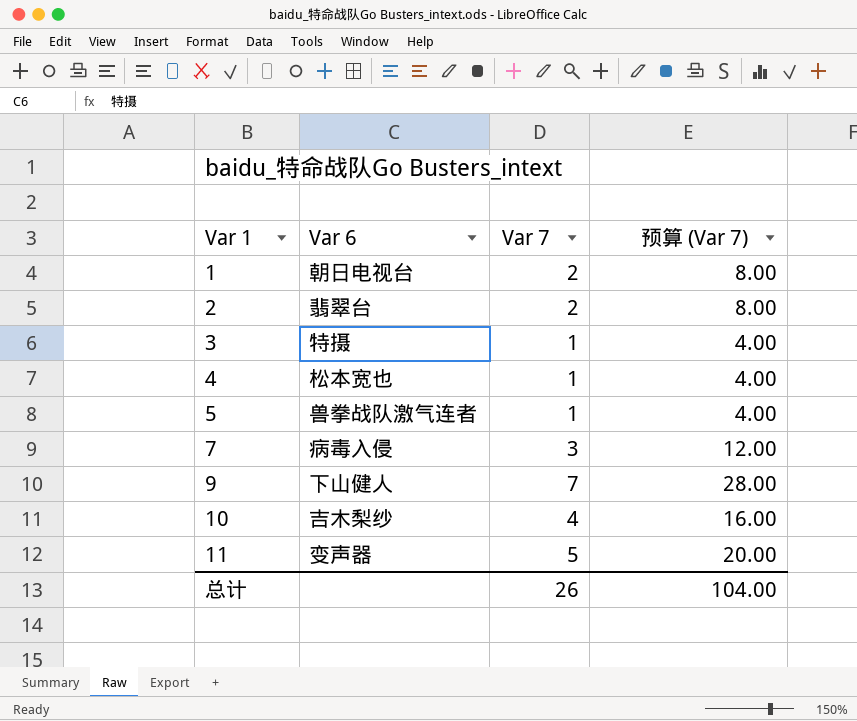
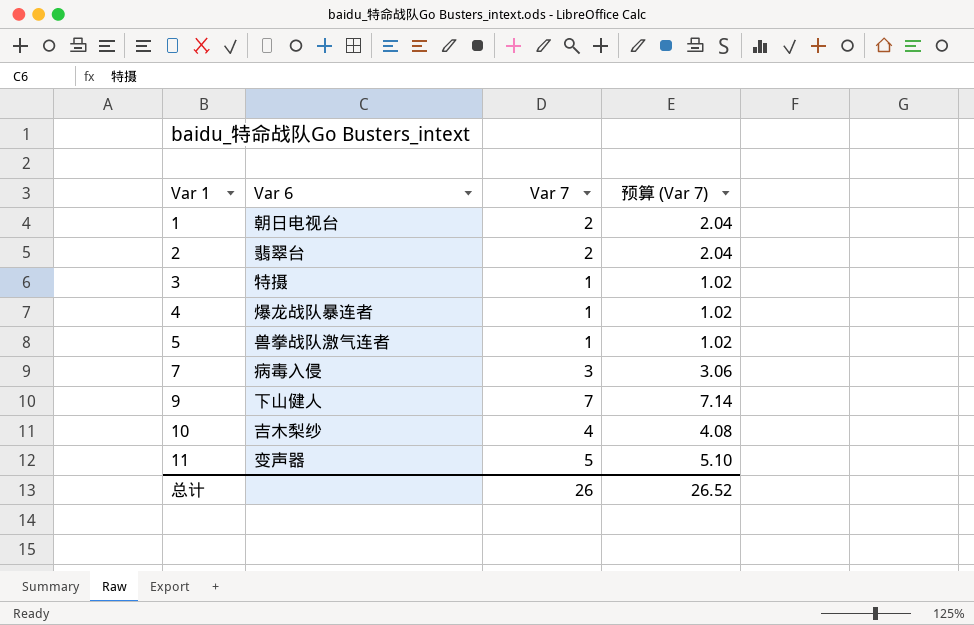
column 预算 (Var 7) | formula: [Var 7] * 4 -> [Var 7] * 1.02
4 | Var 6: 松本宽也 -> 爆龙战队暴连者
总计 | 预算 (Var 7): 104.00 -> 26.52

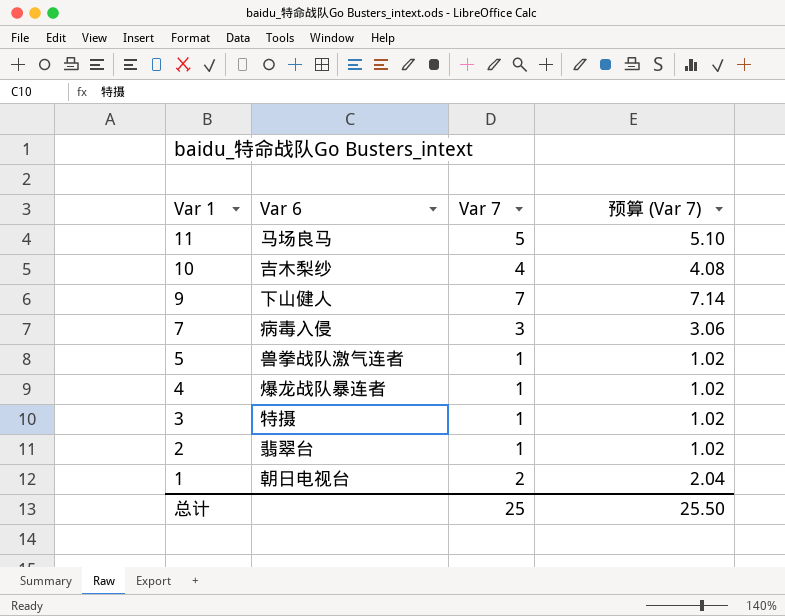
row order: Var 1 ascending -> Var 1 descending
11 | Var 6: 变声器 -> 马场良马
2 | Var 7: 2 -> 1
2 | 预算 (Var 7): 2.04 -> 1.02
总计 | Var 7: 26 -> 25
总计 | 预算 (Var 7): 26.52 -> 25.50

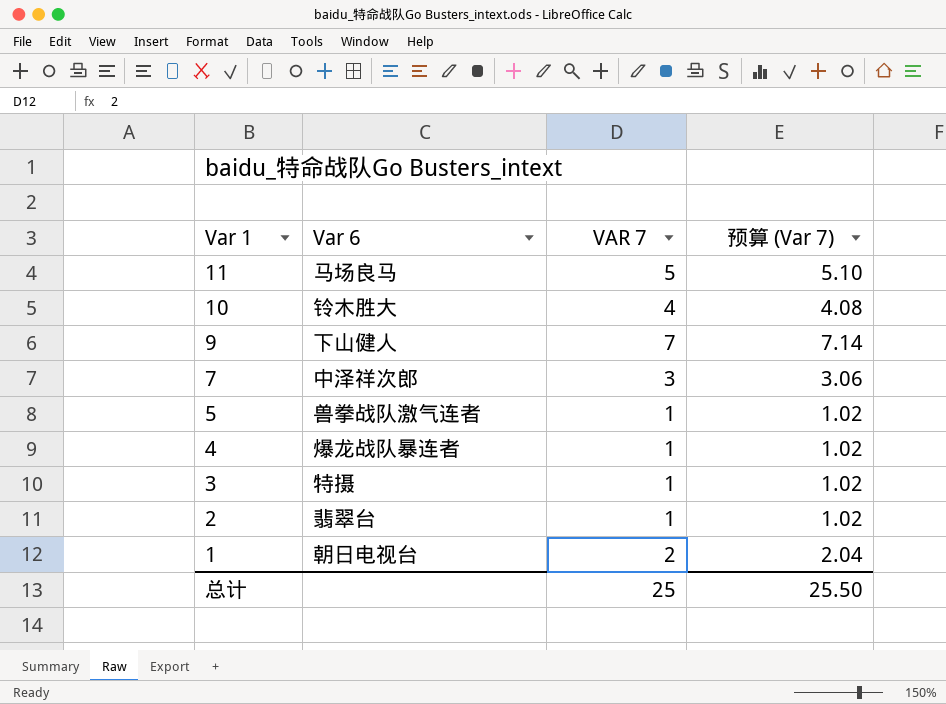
column name: Var 7 -> VAR 7
10 | Var 6: 吉木梨纱 -> 铃木胜大
7 | Var 6: 病毒入侵 -> 中泽祥次郎

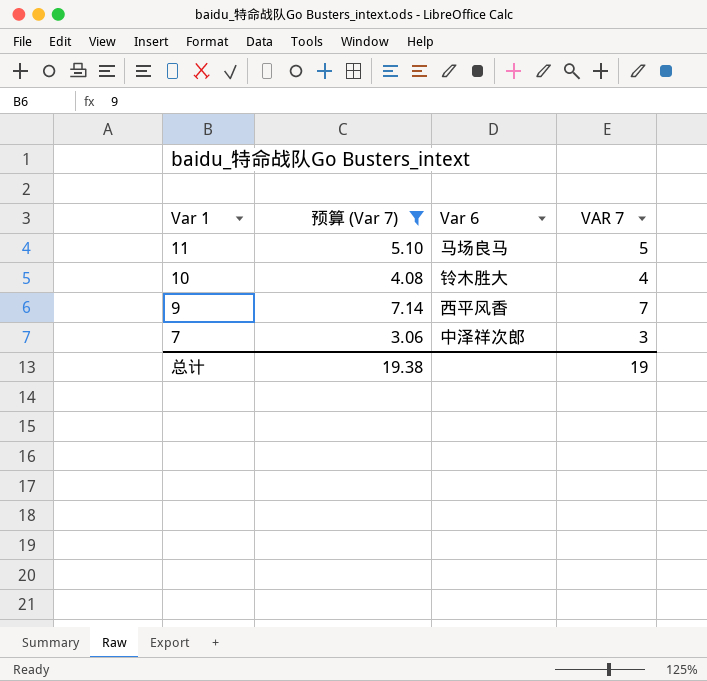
filter: none -> 预算 (Var 7) >= 3.06
column 预算 (Var 7) | position: 4 -> 2
9 | Var 6: 下山健人 -> 西平风香
总计 | 预算 (Var 7): 25.50 -> 19.38
总计 | VAR 7: 25 -> 19

